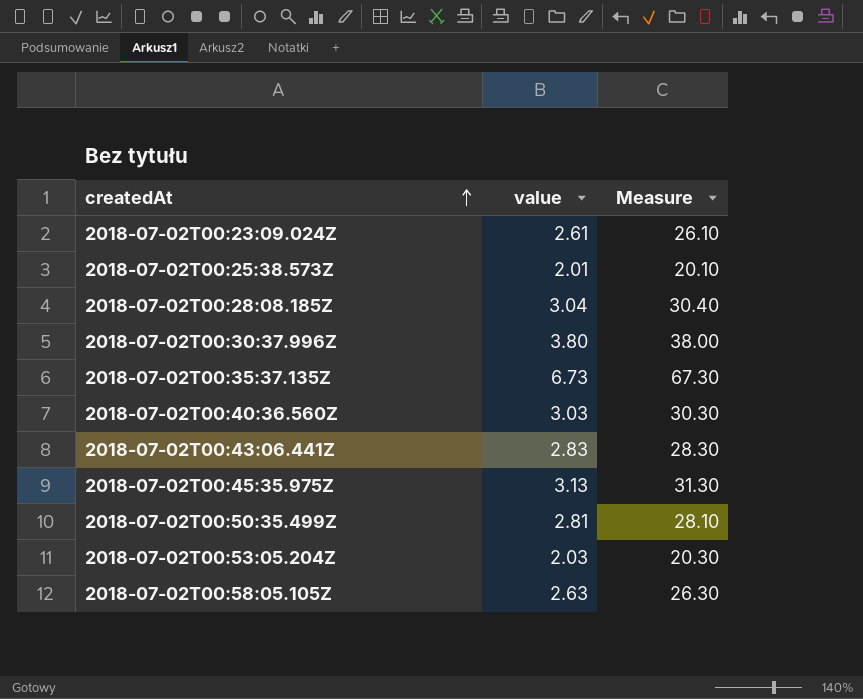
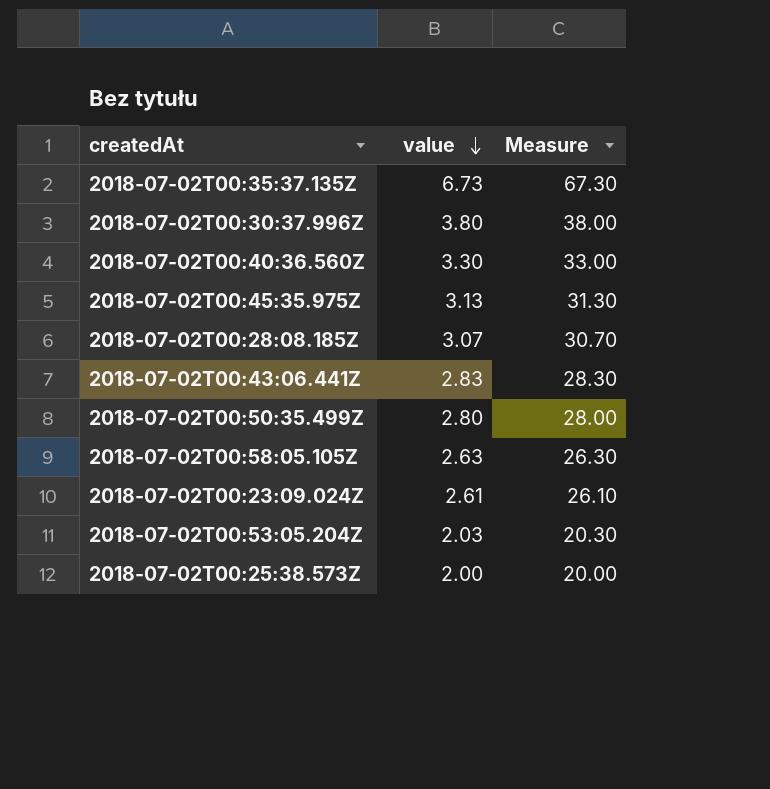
row order: createdAt ascending -> value descending
2018-07-02T00:40:36.560Z | value: 3.03 -> 3.30
2018-07-02T00:40:36.560Z | Measure: 30.30 -> 33.00
2018-07-02T00:28:08.185Z | value: 3.04 -> 3.07
2018-07-02T00:28:08.185Z | Measure: 30.40 -> 30.70
2018-07-02T00:50:35.499Z | value: 2.81 -> 2.80
2018-07-02T00:50:35.499Z | Measure: 28.10 -> 28.00
2018-07-02T00:25:38.573Z | value: 2.01 -> 2.00
2018-07-02T00:25:38.573Z | Measure: 20.10 -> 20.00

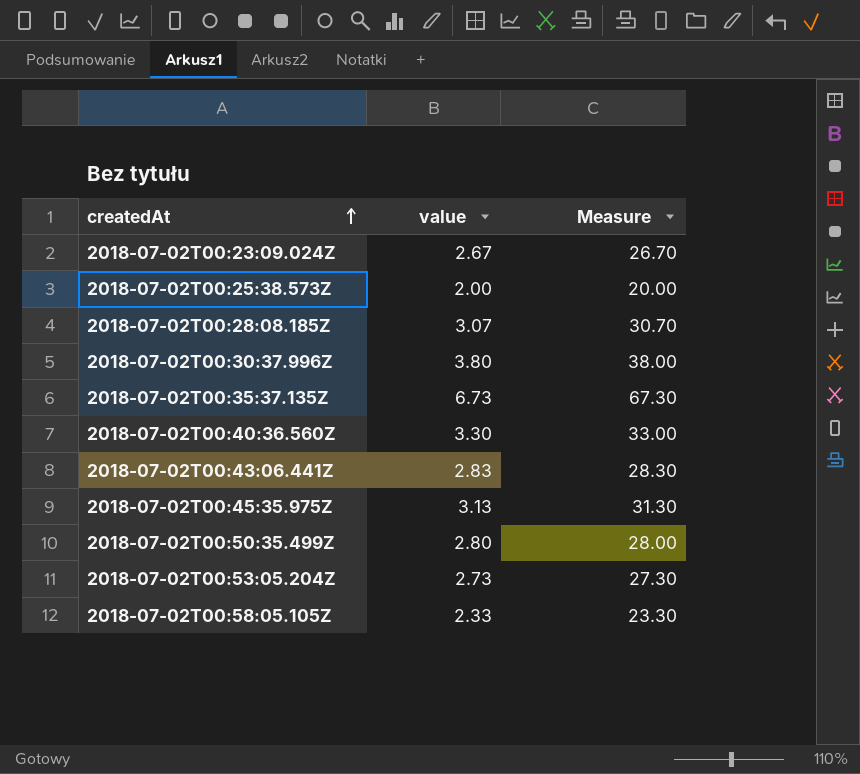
row order: value descending -> createdAt ascending
2018-07-02T00:23:09.024Z | value: 2.61 -> 2.67
2018-07-02T00:23:09.024Z | Measure: 26.10 -> 26.70
2018-07-02T00:53:05.204Z | value: 2.03 -> 2.73
2018-07-02T00:53:05.204Z | Measure: 20.30 -> 27.30
2018-07-02T00:58:05.105Z | value: 2.63 -> 2.33
2018-07-02T00:58:05.105Z | Measure: 26.30 -> 23.30

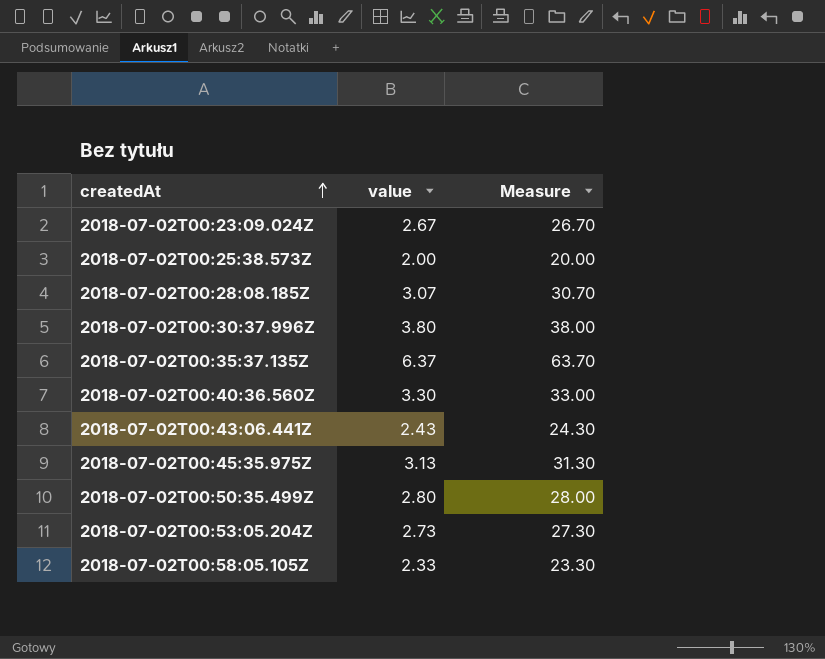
2018-07-02T00:35:37.135Z | value: 6.73 -> 6.37
2018-07-02T00:35:37.135Z | Measure: 67.30 -> 63.70
2018-07-02T00:43:06.441Z | value: 2.83 -> 2.43
2018-07-02T00:43:06.441Z | Measure: 28.30 -> 24.30

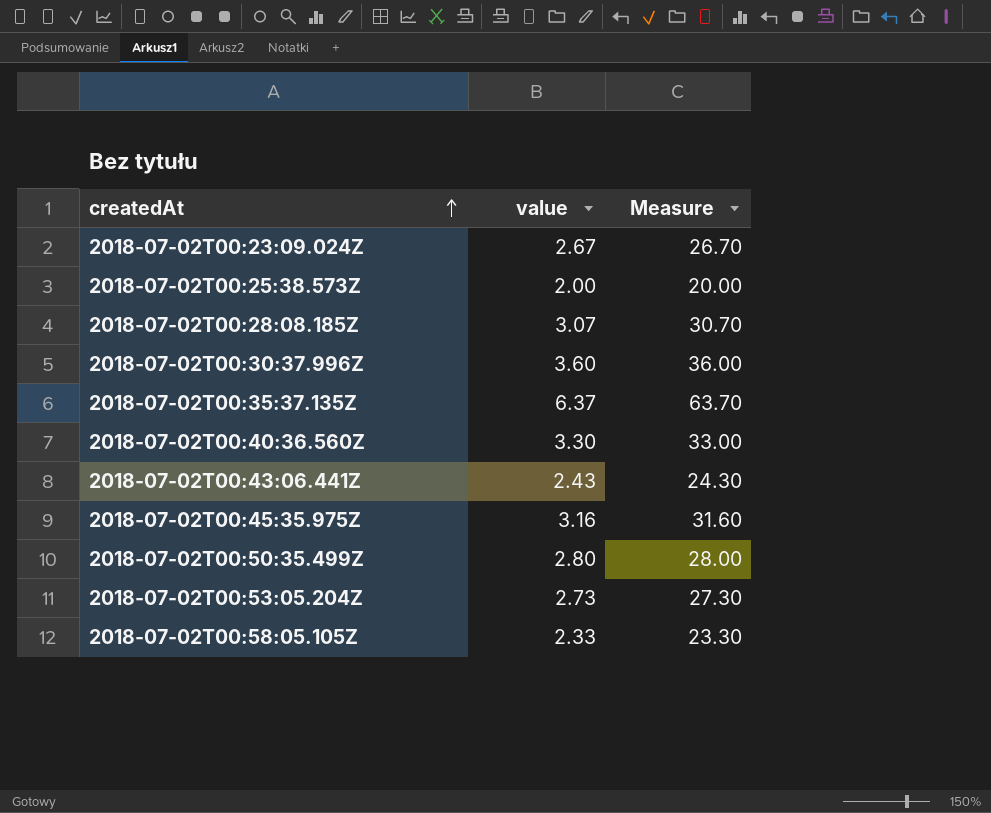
2018-07-02T00:30:37.996Z | value: 3.80 -> 3.60
2018-07-02T00:30:37.996Z | Measure: 38.00 -> 36.00
2018-07-02T00:45:35.975Z | value: 3.13 -> 3.16
2018-07-02T00:45:35.975Z | Measure: 31.30 -> 31.60

